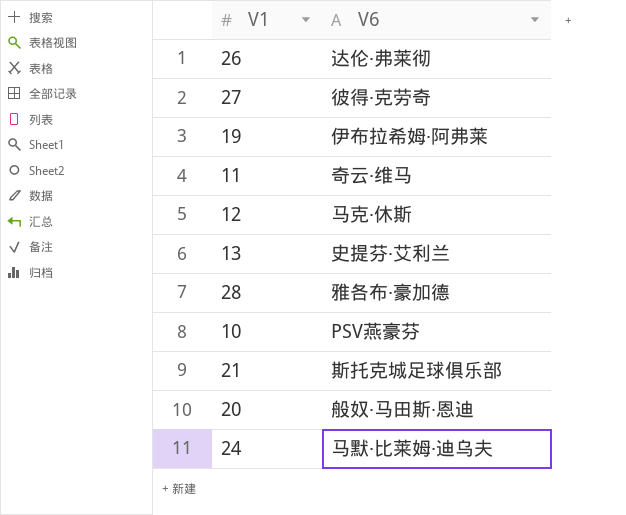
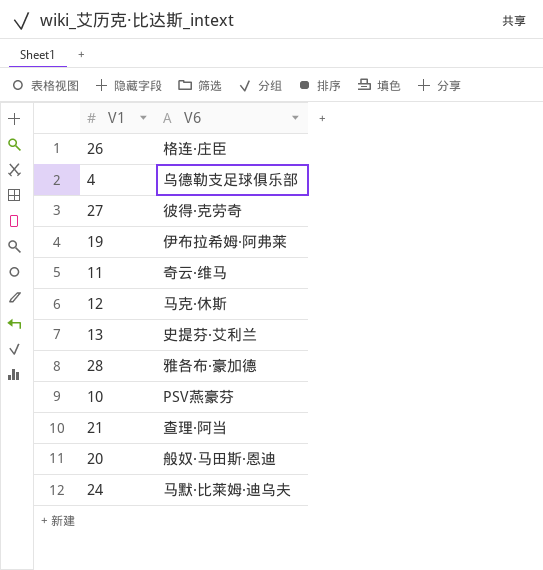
26 | V6: 达伦·弗莱彻 -> 格连·庄臣
row 4: none -> 乌德勒支足球俱乐部
21 | V6: 斯托克城足球俱乐部 -> 查理·阿当

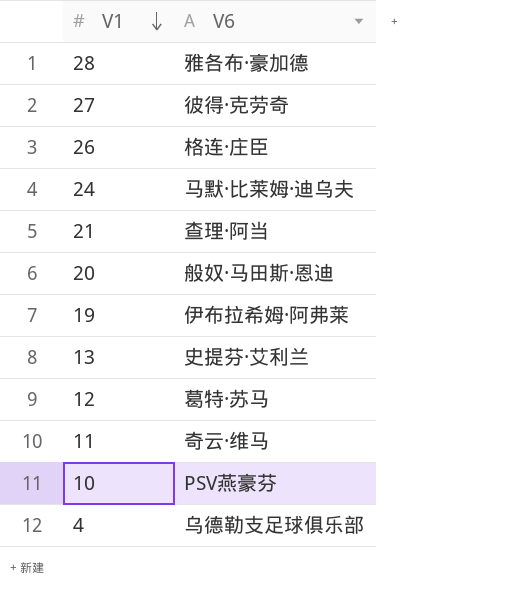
row order: none -> V1 descending
12 | V6: 马克·休斯 -> 葛特·苏马

